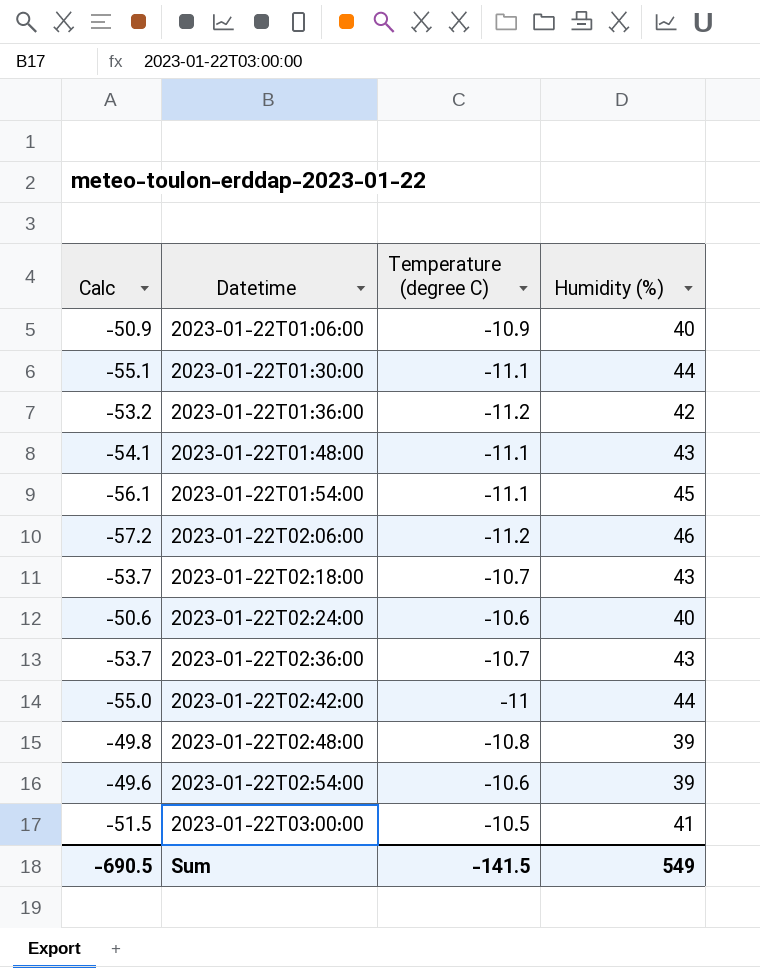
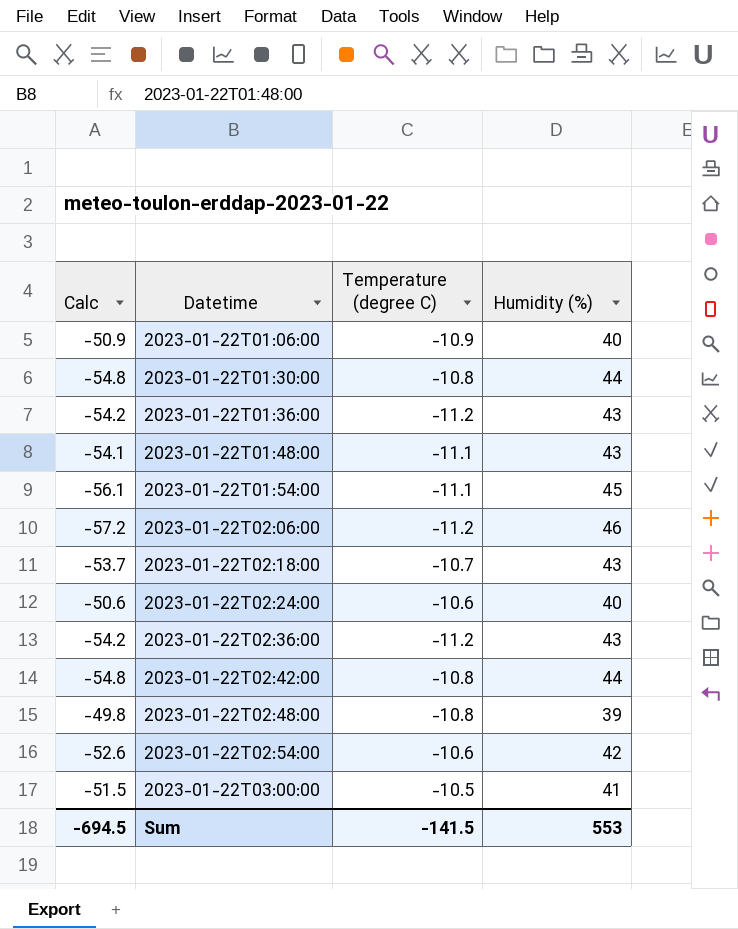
2023-01-22T01:30:00 | Calc: -55.1 -> -54.8
2023-01-22T01:30:00 | Temperature (degree C): -11.1 -> -10.8
2023-01-22T01:36:00 | Calc: -53.2 -> -54.2
2023-01-22T01:36:00 | Humidity (%): 42 -> 43
2023-01-22T02:36:00 | Calc: -53.7 -> -54.2
2023-01-22T02:36:00 | Temperature (degree C): -10.7 -> -11.2
2023-01-22T02:42:00 | Calc: -55.0 -> -54.8
2023-01-22T02:42:00 | Temperature (degree C): -11 -> -10.8
2023-01-22T02:54:00 | Calc: -49.6 -> -52.6
2023-01-22T02:54:00 | Humidity (%): 39 -> 42
Sum | Calc: -690.5 -> -694.5
Sum | Humidity (%): 549 -> 553

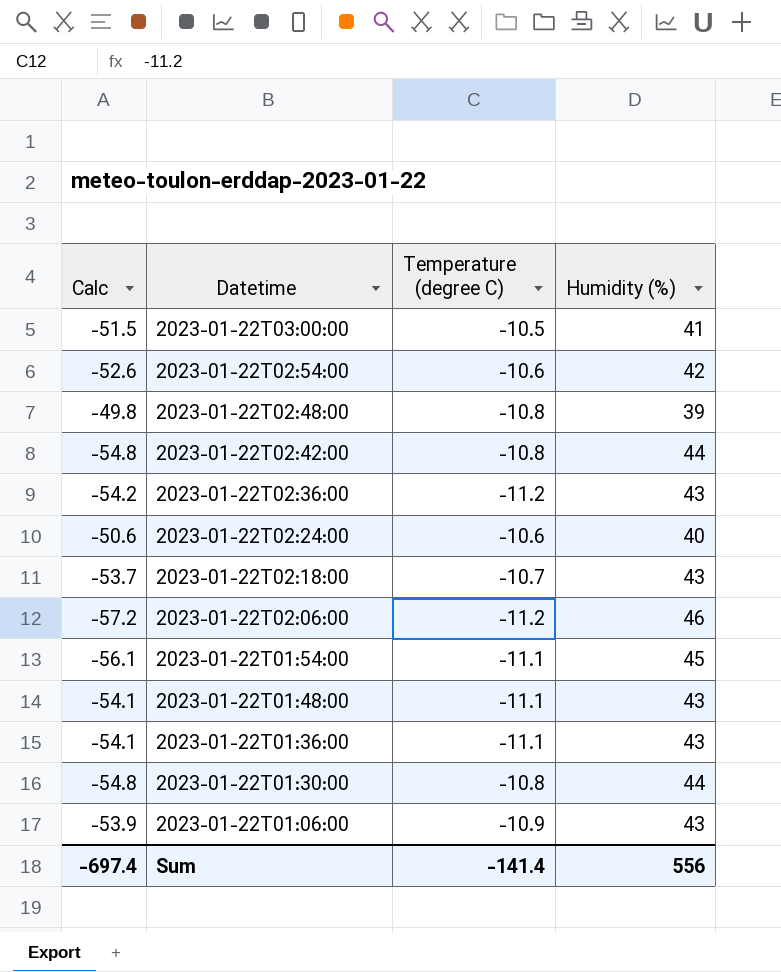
row order: Datetime ascending -> Datetime descending
2023-01-22T01:36:00 | Calc: -54.2 -> -54.1
2023-01-22T01:36:00 | Temperature (degree C): -11.2 -> -11.1
2023-01-22T01:06:00 | Calc: -50.9 -> -53.9
2023-01-22T01:06:00 | Humidity (%): 40 -> 43
Sum | Calc: -694.5 -> -697.4
Sum | Temperature (degree C): -141.5 -> -141.4
Sum | Humidity (%): 553 -> 556

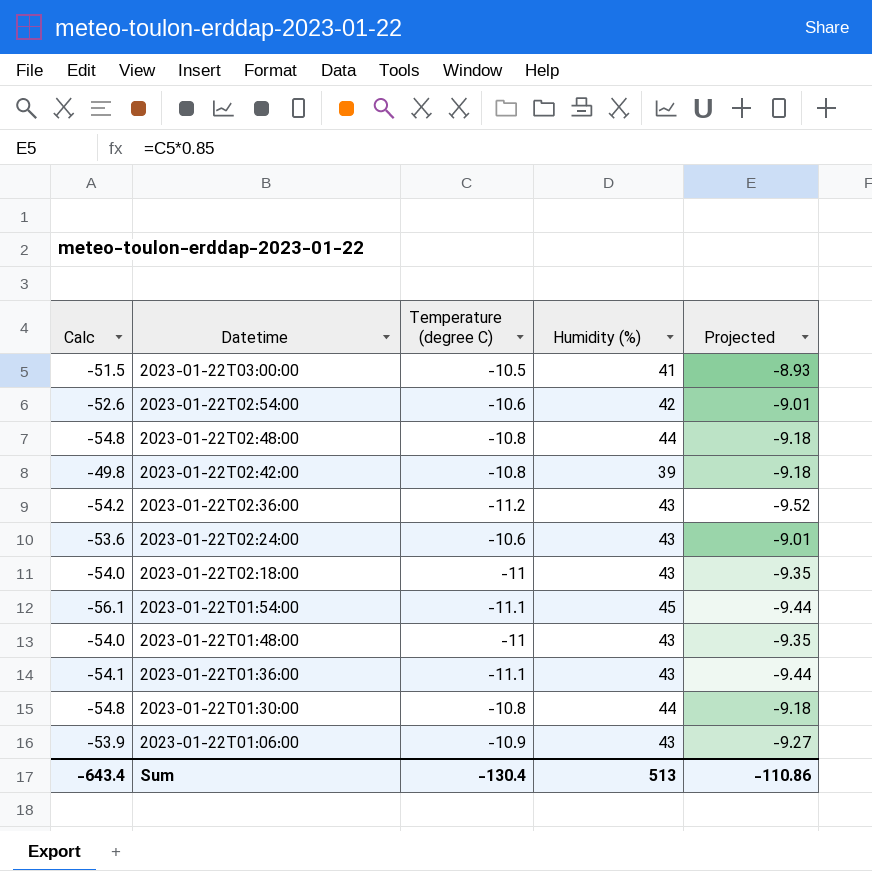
column Projected | formula: none -> [Temperature (degree C)] * 0.85
row 2023-01-22T02:06:00: -57.2 | -11.2 | 46 -> none
2023-01-22T02:48:00 | Calc: -49.8 -> -54.8
2023-01-22T02:48:00 | Humidity (%): 39 -> 44
2023-01-22T02:42:00 | Calc: -54.8 -> -49.8
2023-01-22T02:42:00 | Humidity (%): 44 -> 39
2023-01-22T02:24:00 | Calc: -50.6 -> -53.6
2023-01-22T02:24:00 | Humidity (%): 40 -> 43
2023-01-22T02:18:00 | Calc: -53.7 -> -54.0
2023-01-22T02:18:00 | Temperature (degree C): -10.7 -> -11
2023-01-22T01:48:00 | Calc: -54.1 -> -54.0
2023-01-22T01:48:00 | Temperature (degree C): -11.1 -> -11
Sum | Calc: -697.4 -> -643.4
Sum | Temperature (degree C): -141.4 -> -130.4
Sum | Humidity (%): 556 -> 513

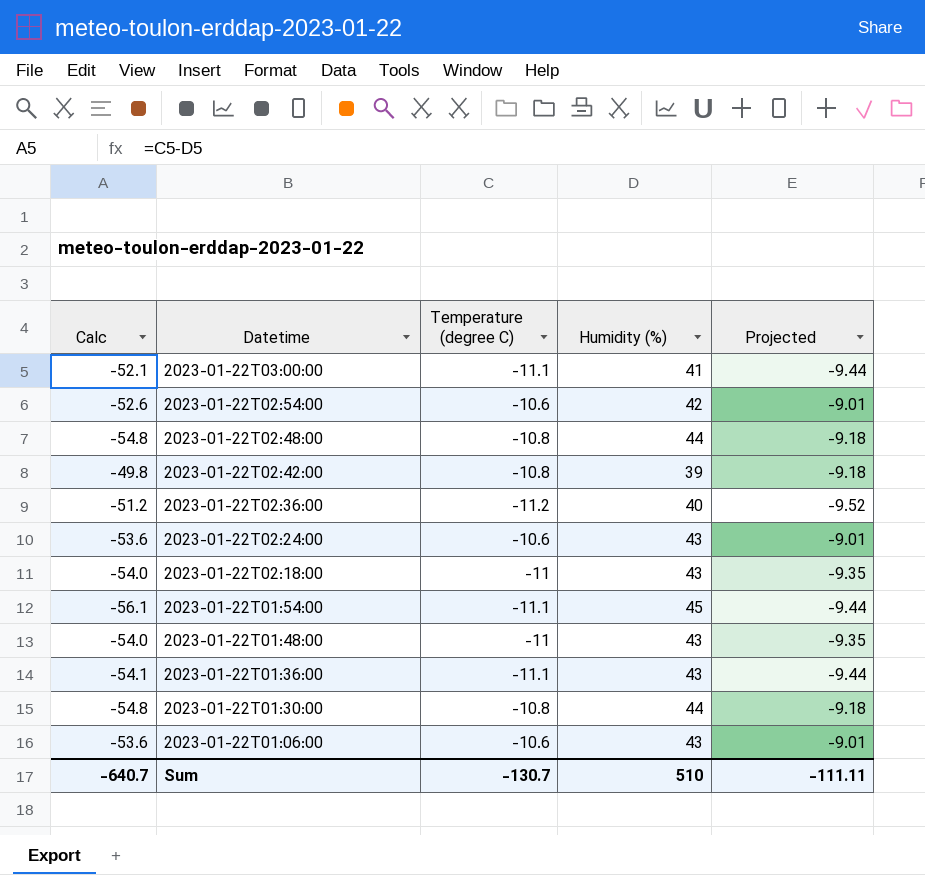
2023-01-22T03:00:00 | Calc: -51.5 -> -52.1
2023-01-22T03:00:00 | Temperature (degree C): -10.5 -> -11.1
2023-01-22T03:00:00 | Projected: -8.93 -> -9.44
2023-01-22T02:36:00 | Calc: -54.2 -> -51.2
2023-01-22T02:36:00 | Humidity (%): 43 -> 40
2023-01-22T01:06:00 | Calc: -53.9 -> -53.6
2023-01-22T01:06:00 | Temperature (degree C): -10.9 -> -10.6
2023-01-22T01:06:00 | Projected: -9.27 -> -9.01
Sum | Calc: -643.4 -> -640.7
Sum | Temperature (degree C): -130.4 -> -130.7
Sum | Humidity (%): 513 -> 510
Sum | Projected: -110.86 -> -111.11

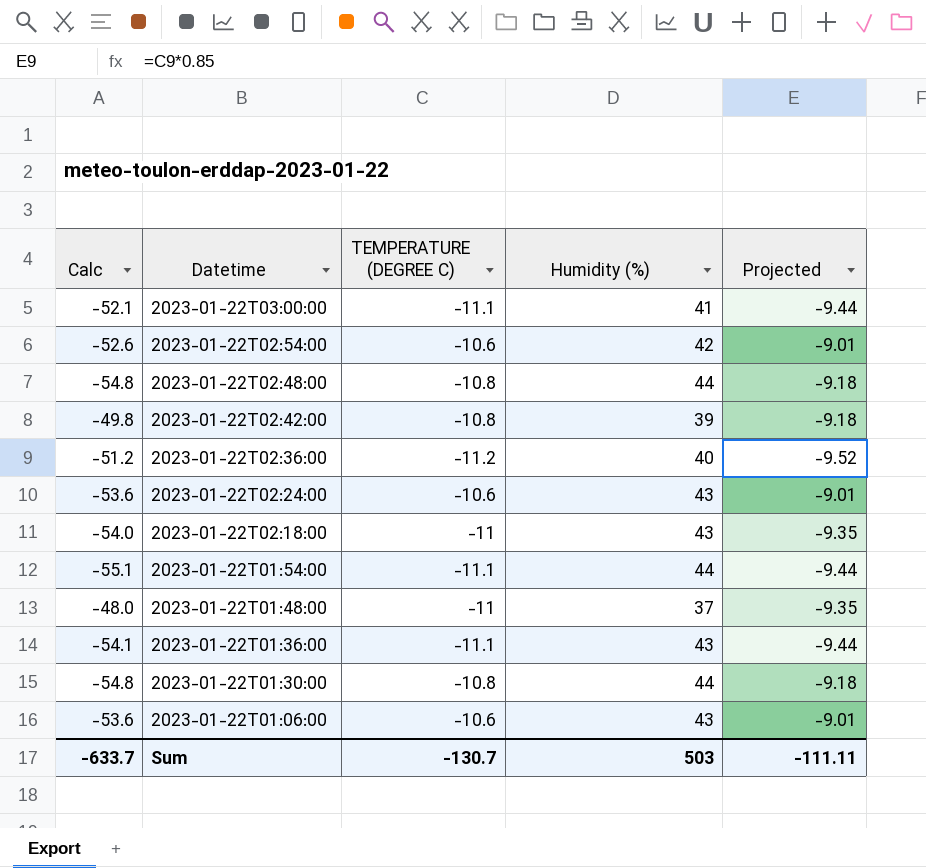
column name: Temperature (degree C) -> TEMPERATURE (DEGREE C)
2023-01-22T01:54:00 | Calc: -56.1 -> -55.1
2023-01-22T01:54:00 | Humidity (%): 45 -> 44
2023-01-22T01:48:00 | Calc: -54.0 -> -48.0
2023-01-22T01:48:00 | Humidity (%): 43 -> 37
Sum | Calc: -640.7 -> -633.7
Sum | Humidity (%): 510 -> 503

